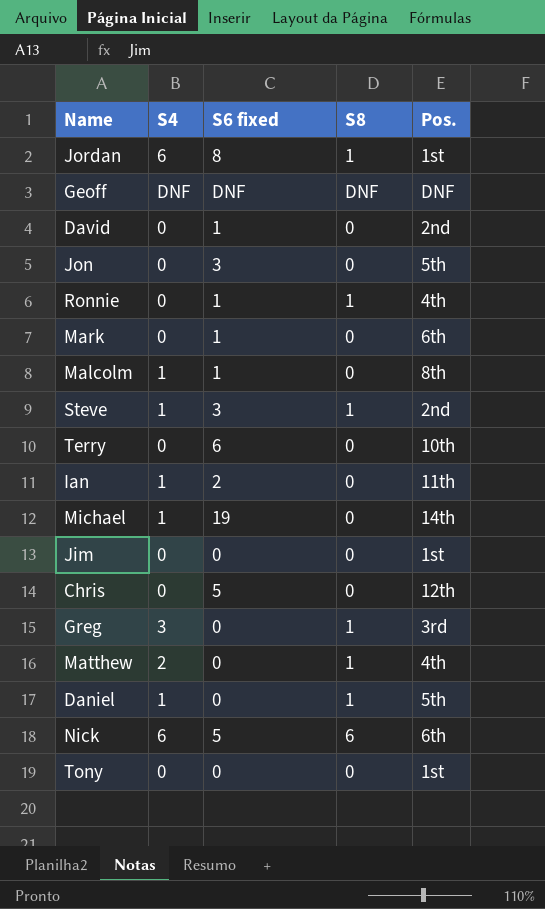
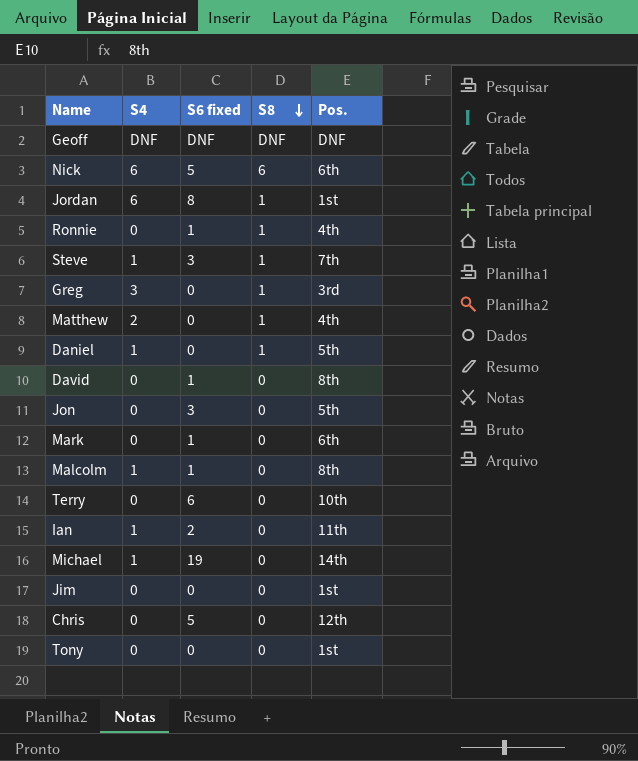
row order: none -> S8 descending
Steve | Pos.: 2nd -> 7th
David | Pos.: 2nd -> 8th

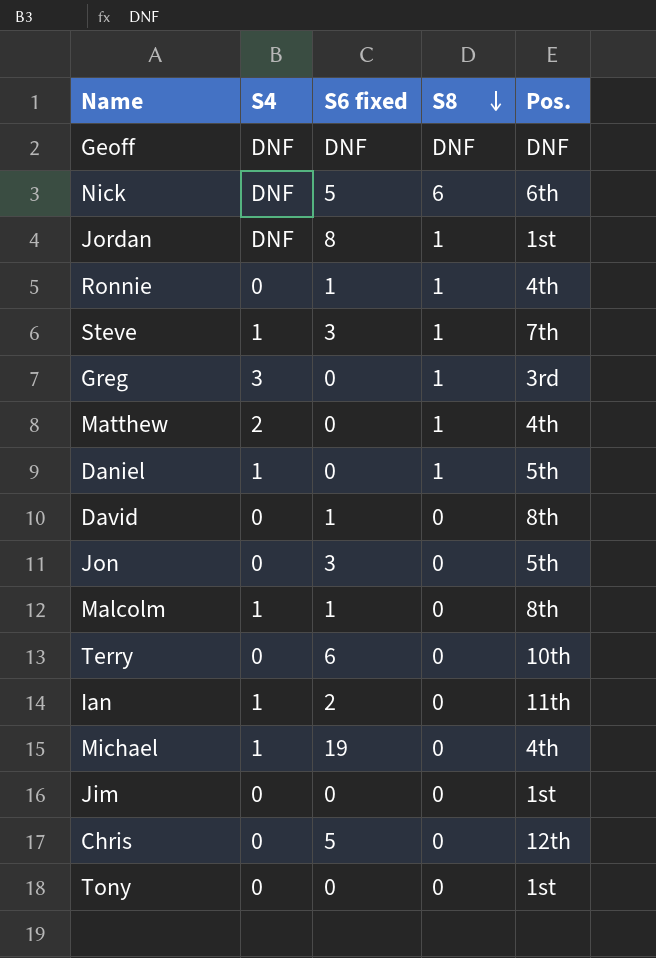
row Mark: 0 | 1 | 0 | 6th -> none
Nick | S4: 6 -> DNF
Jordan | S4: 6 -> DNF
Michael | Pos.: 14th -> 4th

